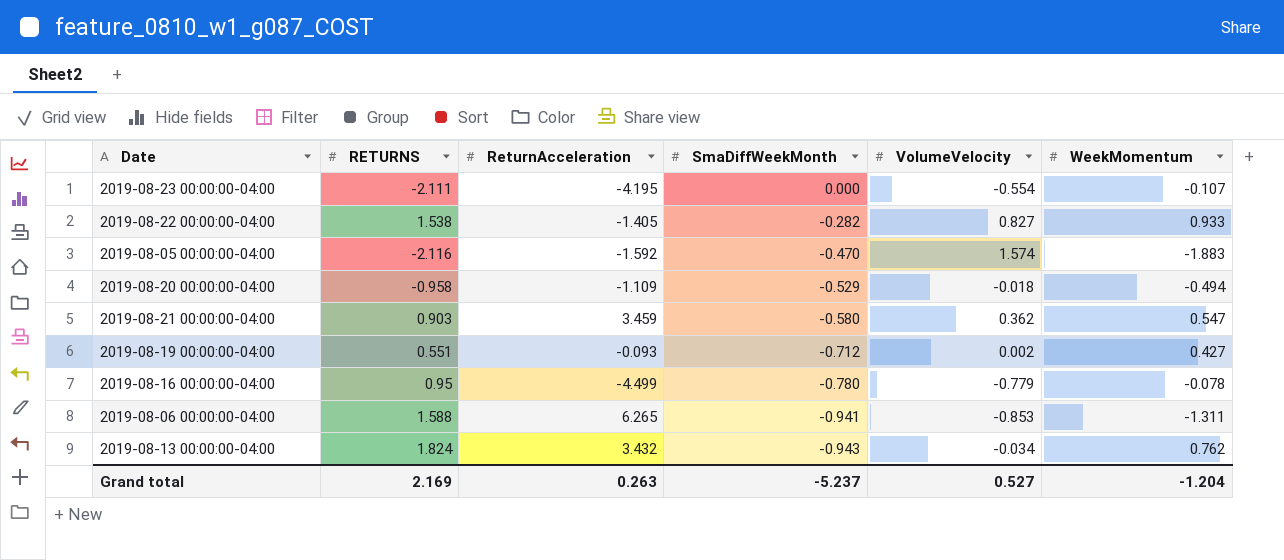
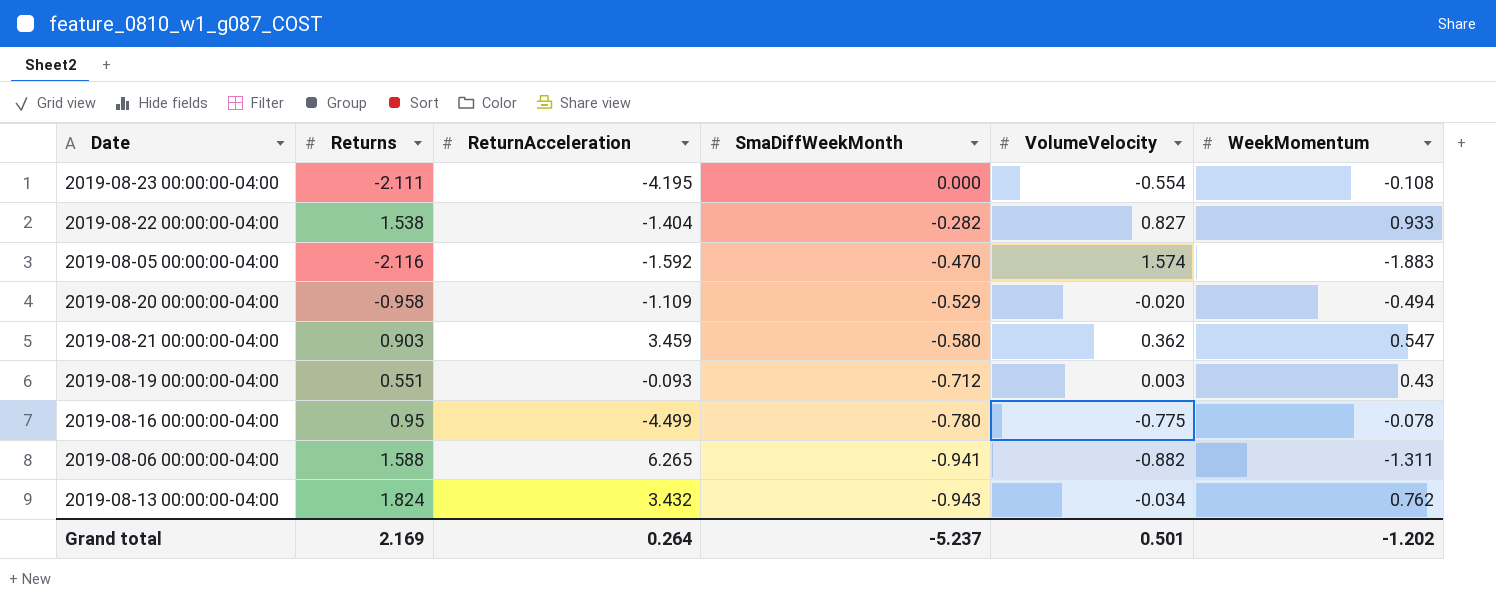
column name: RETURNS -> Returns
2019-08-23 00:00:00-04:00 | WeekMomentum: -0.107 -> -0.108
2019-08-22 00:00:00-04:00 | ReturnAcceleration: -1.405 -> -1.404
2019-08-20 00:00:00-04:00 | VolumeVelocity: -0.018 -> -0.020
2019-08-19 00:00:00-04:00 | VolumeVelocity: 0.002 -> 0.003
2019-08-19 00:00:00-04:00 | WeekMomentum: 0.427 -> 0.43
2019-08-16 00:00:00-04:00 | VolumeVelocity: -0.779 -> -0.775
2019-08-06 00:00:00-04:00 | VolumeVelocity: -0.853 -> -0.882
Grand total | ReturnAcceleration: 0.263 -> 0.264
Grand total | VolumeVelocity: 0.527 -> 0.501
Grand total | WeekMomentum: -1.204 -> -1.202

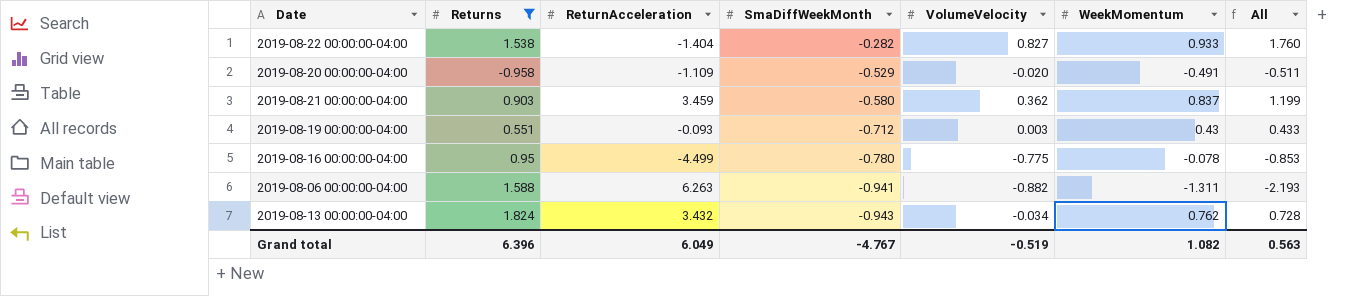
filter: none -> Returns >= -0.958
column All | formula: none -> [VolumeVelocity] + [WeekMomentum]
2019-08-20 00:00:00-04:00 | WeekMomentum: -0.494 -> -0.491
2019-08-21 00:00:00-04:00 | WeekMomentum: 0.547 -> 0.837
2019-08-06 00:00:00-04:00 | ReturnAcceleration: 6.265 -> 6.263
Grand total | Returns: 2.169 -> 6.396
Grand total | ReturnAcceleration: 0.264 -> 6.049
Grand total | SmaDiffWeekMonth: -5.237 -> -4.767
Grand total | VolumeVelocity: 0.501 -> -0.519
Grand total | WeekMomentum: -1.202 -> 1.082

